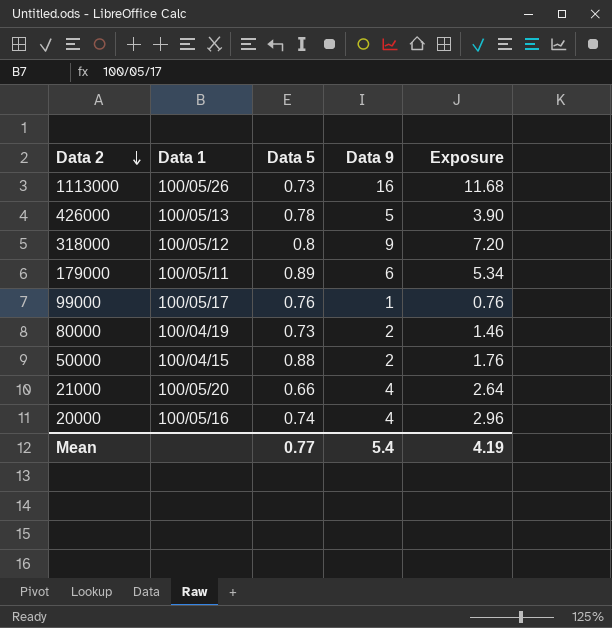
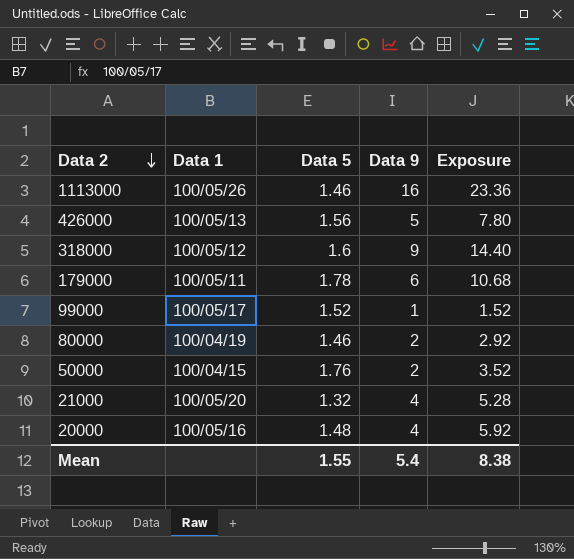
1113000 | Data 5: 0.73 -> 1.46
1113000 | Exposure: 11.68 -> 23.36
426000 | Data 5: 0.78 -> 1.56
426000 | Exposure: 3.90 -> 7.80
318000 | Data 5: 0.8 -> 1.6
318000 | Exposure: 7.20 -> 14.40
179000 | Data 5: 0.89 -> 1.78
179000 | Exposure: 5.34 -> 10.68
99000 | Data 5: 0.76 -> 1.52
99000 | Exposure: 0.76 -> 1.52
80000 | Data 5: 0.73 -> 1.46
80000 | Exposure: 1.46 -> 2.92
50000 | Data 5: 0.88 -> 1.76
50000 | Exposure: 1.76 -> 3.52
21000 | Data 5: 0.66 -> 1.32
21000 | Exposure: 2.64 -> 5.28
20000 | Data 5: 0.74 -> 1.48
20000 | Exposure: 2.96 -> 5.92
Mean | Data 5: 0.77 -> 1.55
Mean | Exposure: 4.19 -> 8.38

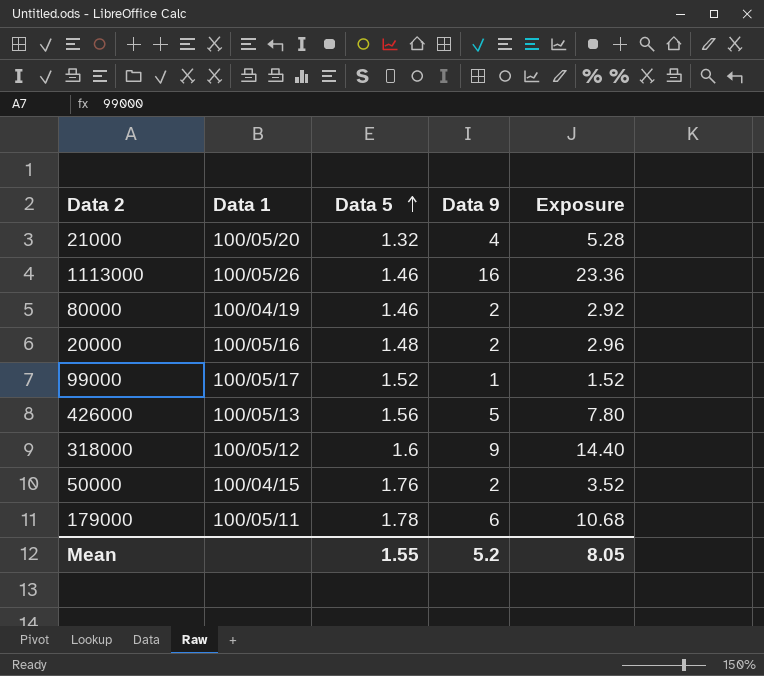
row order: Data 2 descending -> Data 5 ascending
20000 | Data 9: 4 -> 2
20000 | Exposure: 5.92 -> 2.96
Mean | Data 9: 5.4 -> 5.2
Mean | Exposure: 8.38 -> 8.05

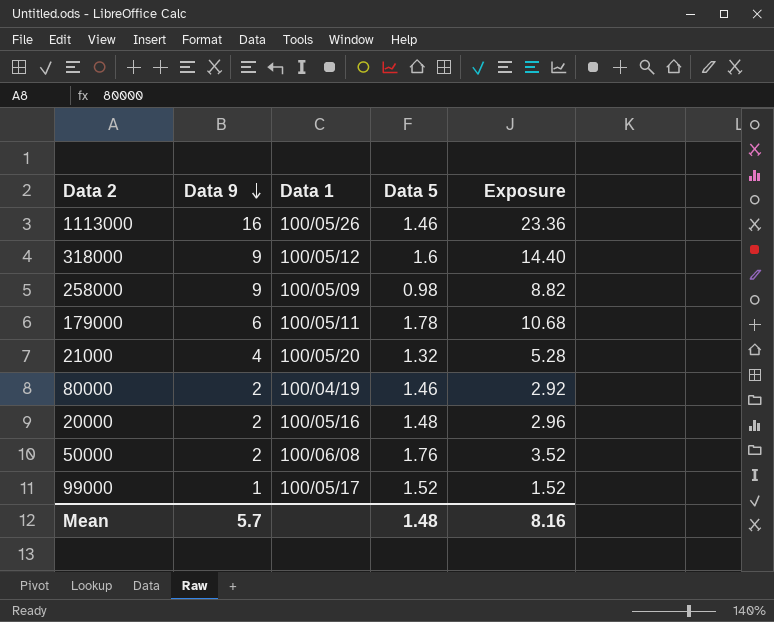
row order: Data 5 ascending -> Data 9 descending
column Data 9 | position: 4 -> 2
row 426000: 100/05/13 | 1.56 | 5 | 7.80 -> none
row 258000: none -> 9 | 100/05/09 | 0.98 | 8.82
50000 | Data 1: 100/04/15 -> 100/06/08
Mean | Data 9: 5.2 -> 5.7
Mean | Data 5: 1.55 -> 1.48
Mean | Exposure: 8.05 -> 8.16

